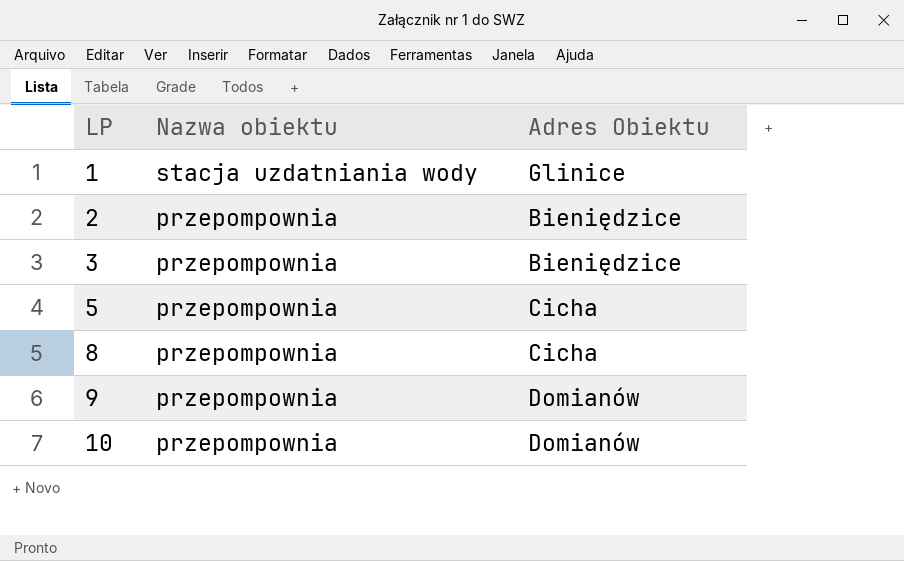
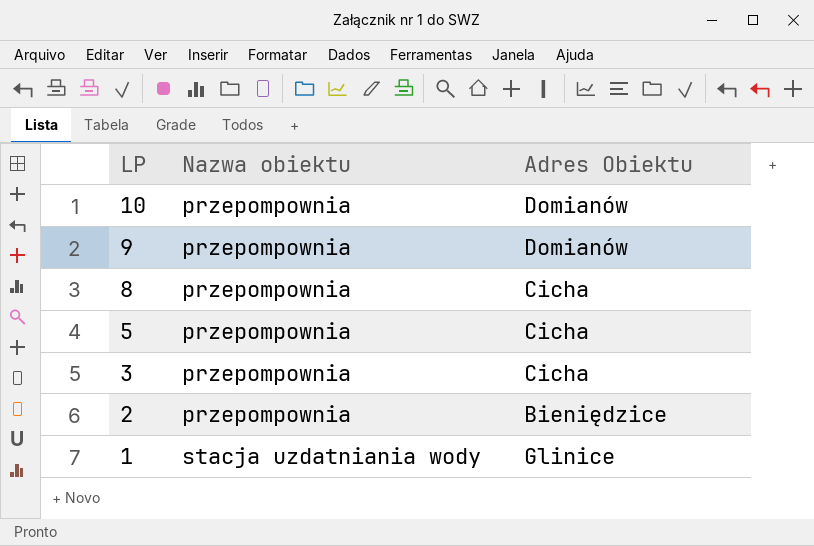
row order: LP ascending -> LP descending
3 | Adres Obiektu: Bieniędzice -> Cicha

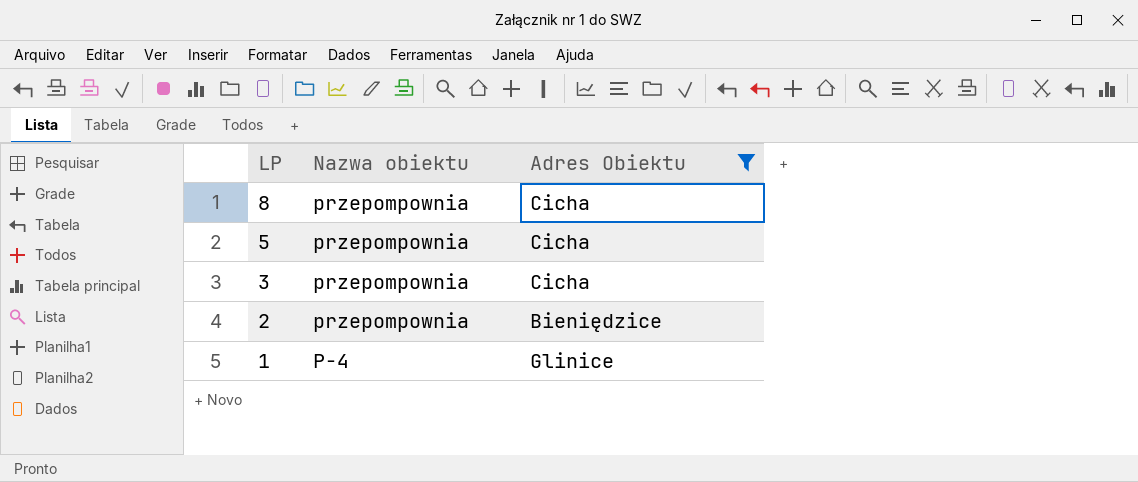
filter: none -> Adres Obiektu != Domianów
1 | Nazwa obiektu: stacja uzdatniania wody -> P-4

